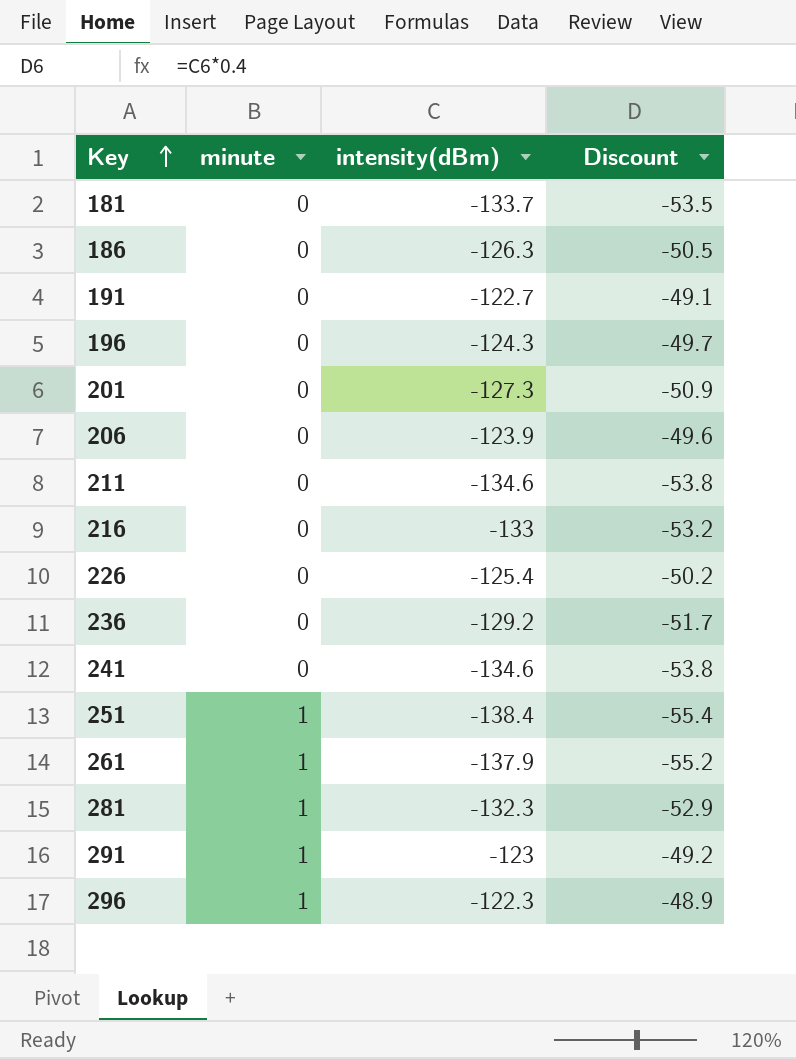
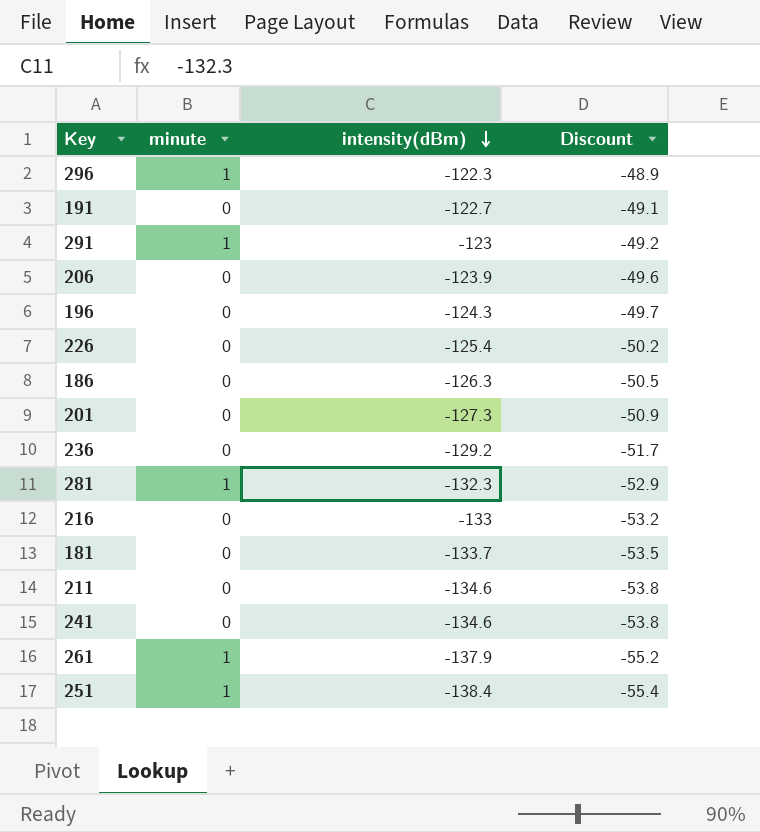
row order: Key ascending -> intensity(dBm) descending

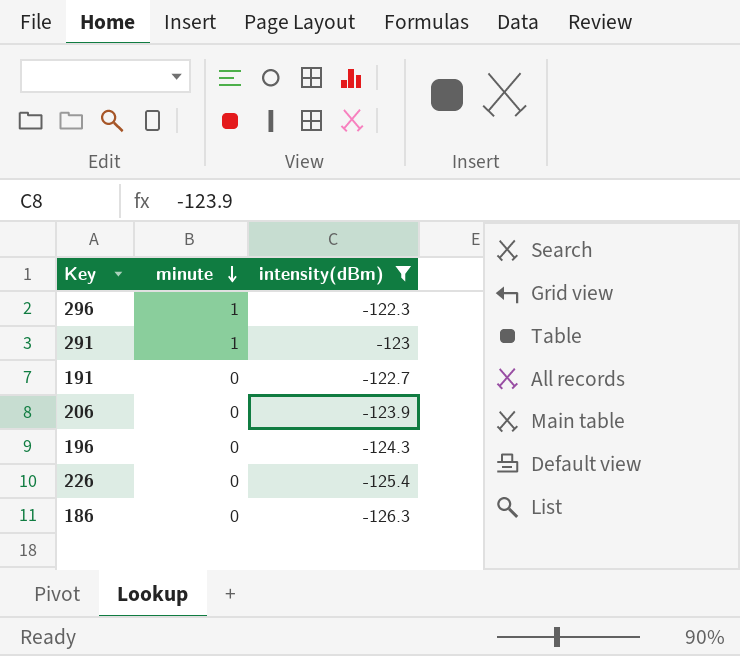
filter: none -> intensity(dBm) >= -126.3
row order: intensity(dBm) descending -> minute descending
column Discount | formula: [intensity(dBm)] * 0.4 -> none

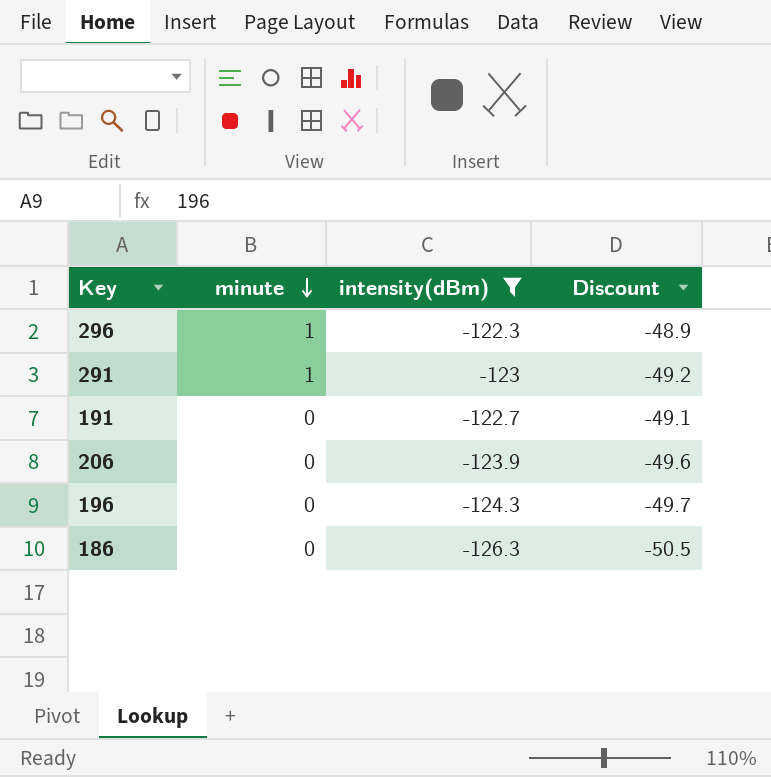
column Discount | formula: none -> [intensity(dBm)] * 0.4
row 226: 0 | -125.4 -> none

